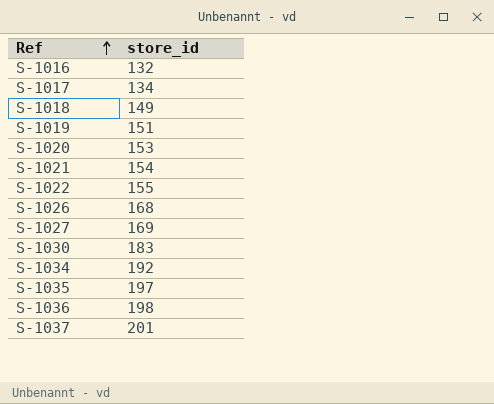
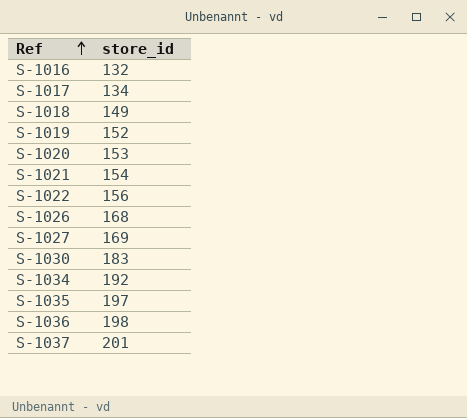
S-1019 | store_id: 151 -> 152
S-1022 | store_id: 155 -> 156

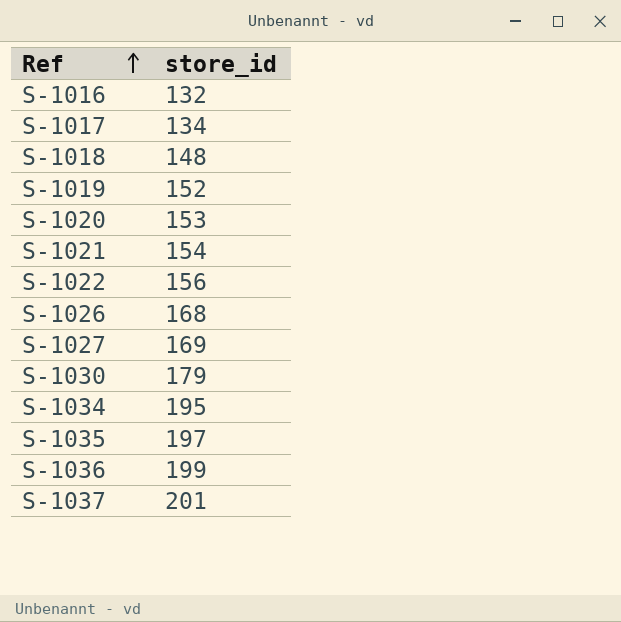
S-1018 | store_id: 149 -> 148
S-1030 | store_id: 183 -> 179
S-1034 | store_id: 192 -> 195
S-1036 | store_id: 198 -> 199

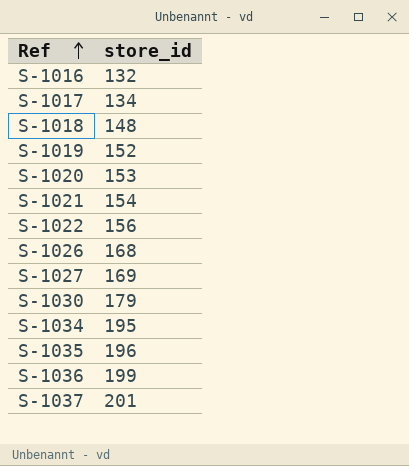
S-1035 | store_id: 197 -> 196

